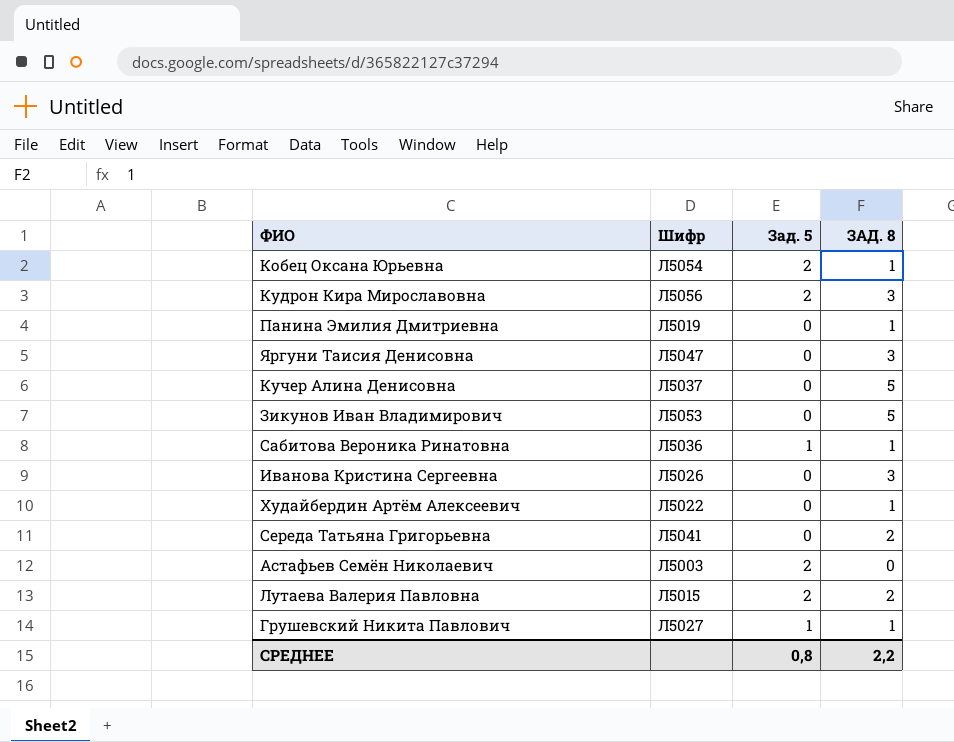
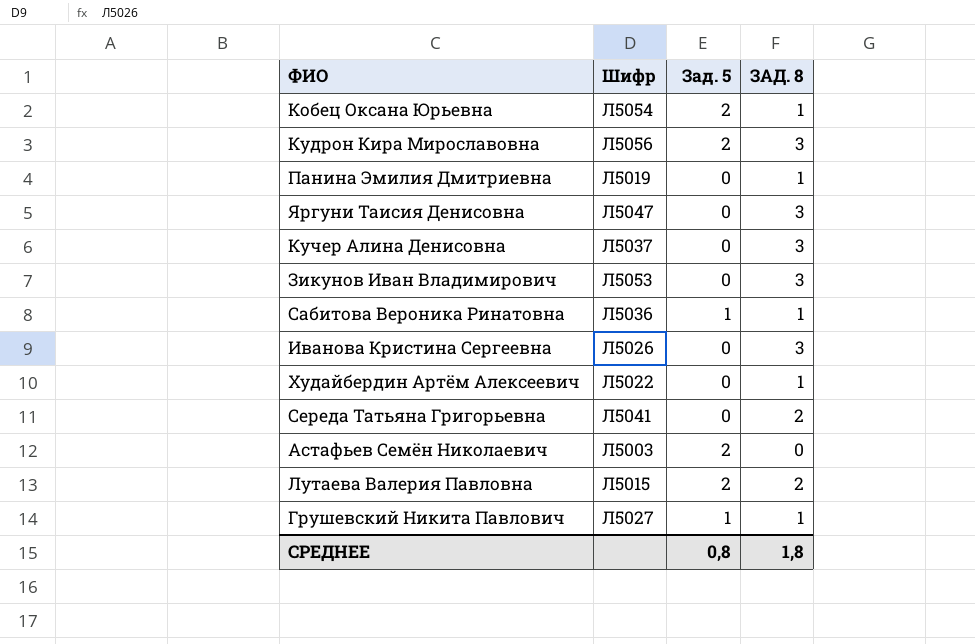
Кучер Алина Денисовна | ЗАД. 8: 5 -> 3
Зикунов Иван Владимирович | ЗАД. 8: 5 -> 3
СРЕДНЕЕ | ЗАД. 8: 2,2 -> 1,8

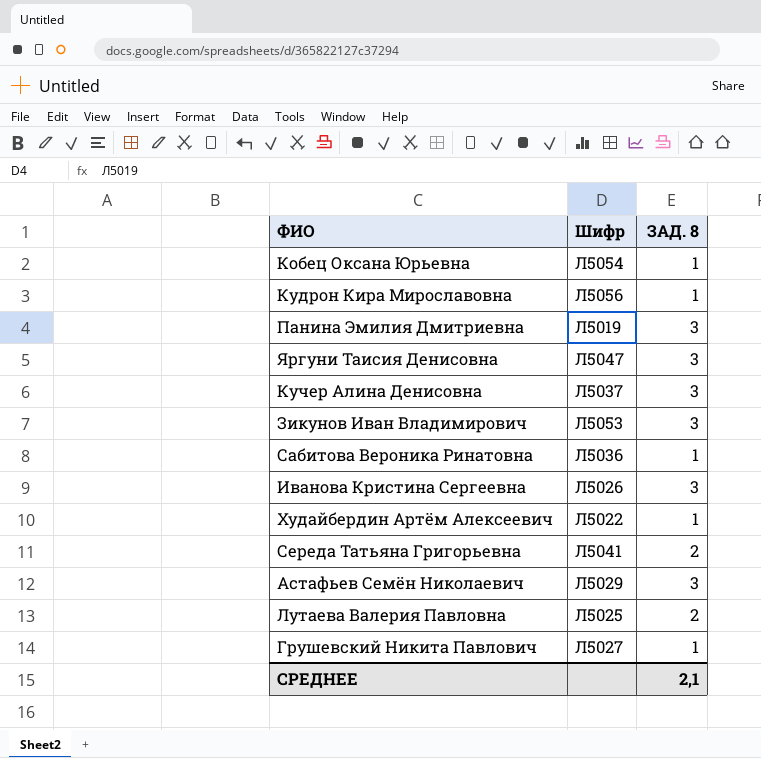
column Зад. 5 | position: 3 -> none
Кудрон Кира Мирославовна | ЗАД. 8: 3 -> 1
Панина Эмилия Дмитриевна | ЗАД. 8: 1 -> 3
Астафьев Семён Николаевич | Шифр: Л5003 -> Л5029
Астафьев Семён Николаевич | ЗАД. 8: 0 -> 3
Лутаева Валерия Павловна | Шифр: Л5015 -> Л5025
СРЕДНЕЕ | ЗАД. 8: 1,8 -> 2,1

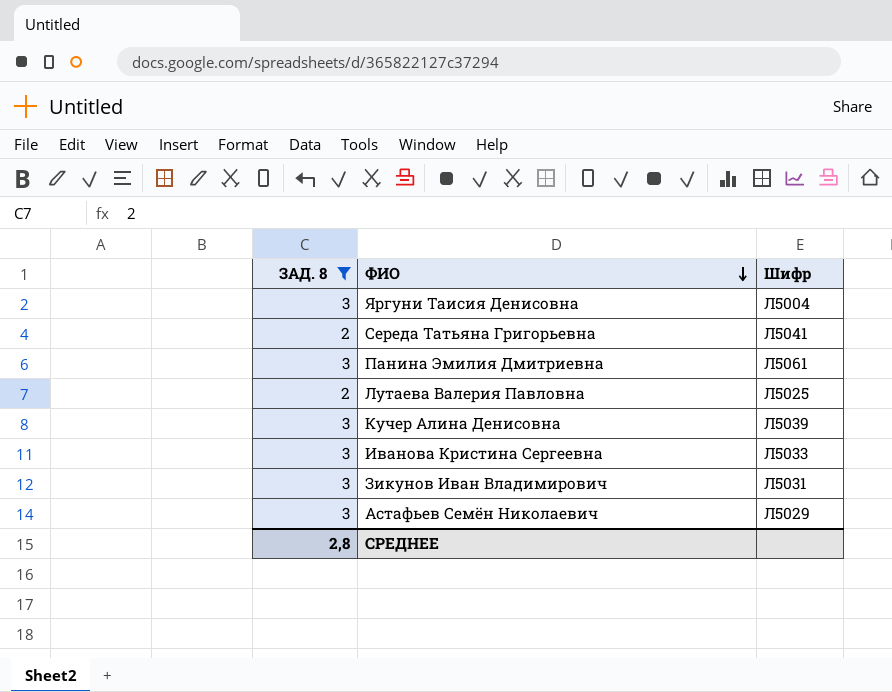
filter: none -> ЗАД. 8 != 1
row order: none -> ФИО descending
column ЗАД. 8 | position: 3 -> 1
Яргуни Таисия Денисовна | Шифр: Л5047 -> Л5004
Панина Эмилия Дмитриевна | Шифр: Л5019 -> Л5061
Кучер Алина Денисовна | Шифр: Л5037 -> Л5039
Иванова Кристина Сергеевна | Шифр: Л5026 -> Л5033
Зикунов Иван Владимирович | Шифр: Л5053 -> Л5031
СРЕДНЕЕ | ЗАД. 8: 2,1 -> 2,8

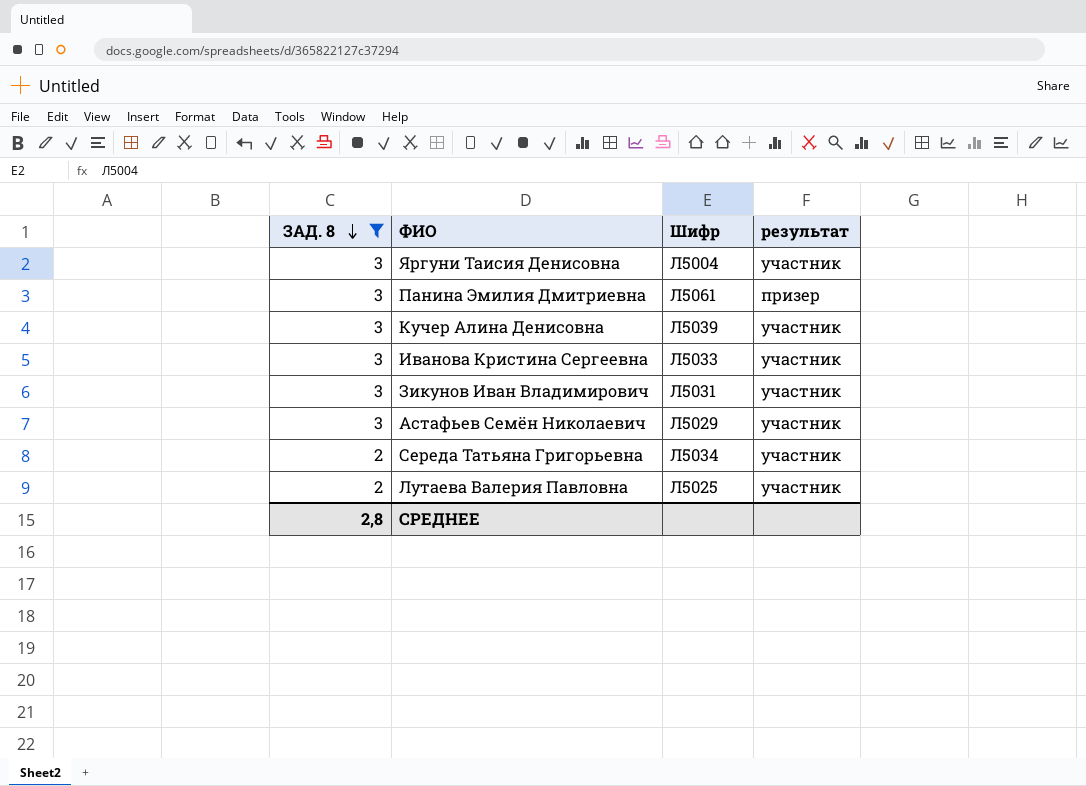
row order: ФИО descending -> ЗАД. 8 descending
column результат | position: none -> 4
Середа Татьяна Григорьевна | Шифр: Л5041 -> Л5034

